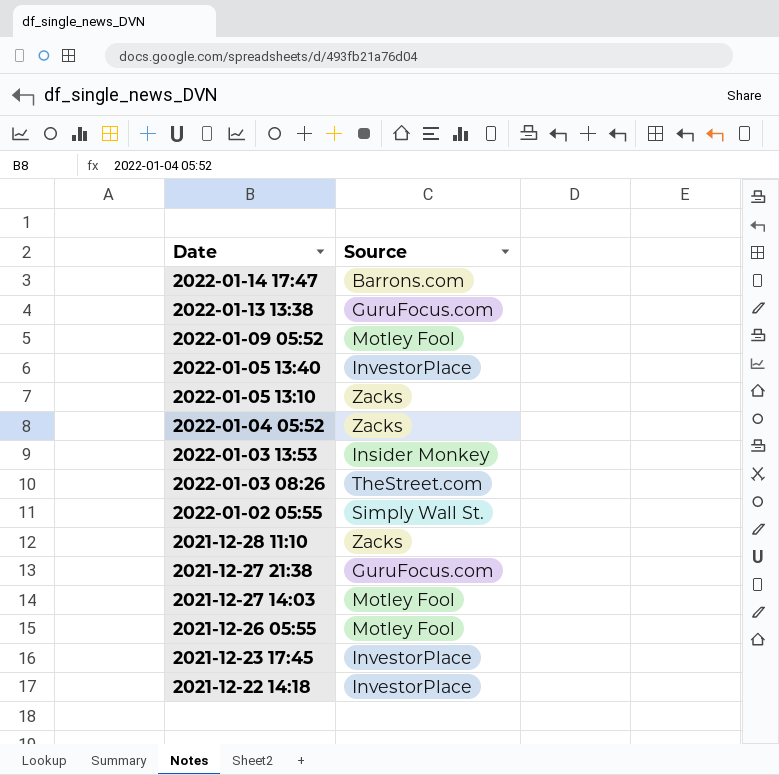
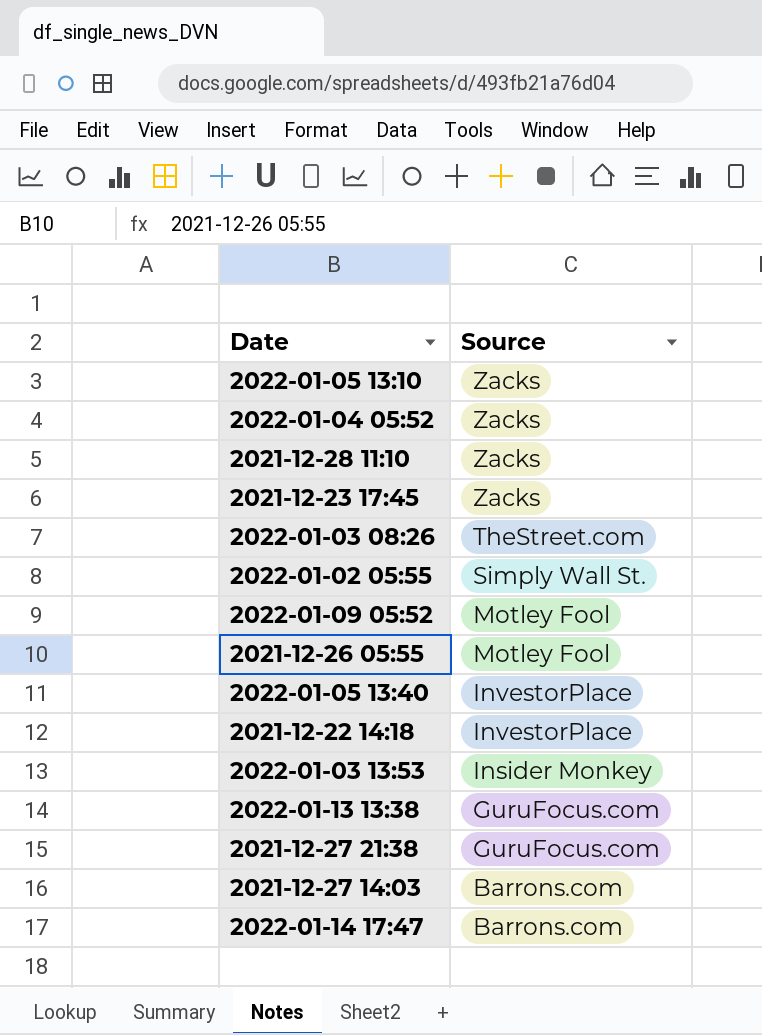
row order: Date descending -> Source descending
2021-12-23 17:45 | Source: InvestorPlace -> Zacks
2021-12-27 14:03 | Source: Motley Fool -> Barrons.com

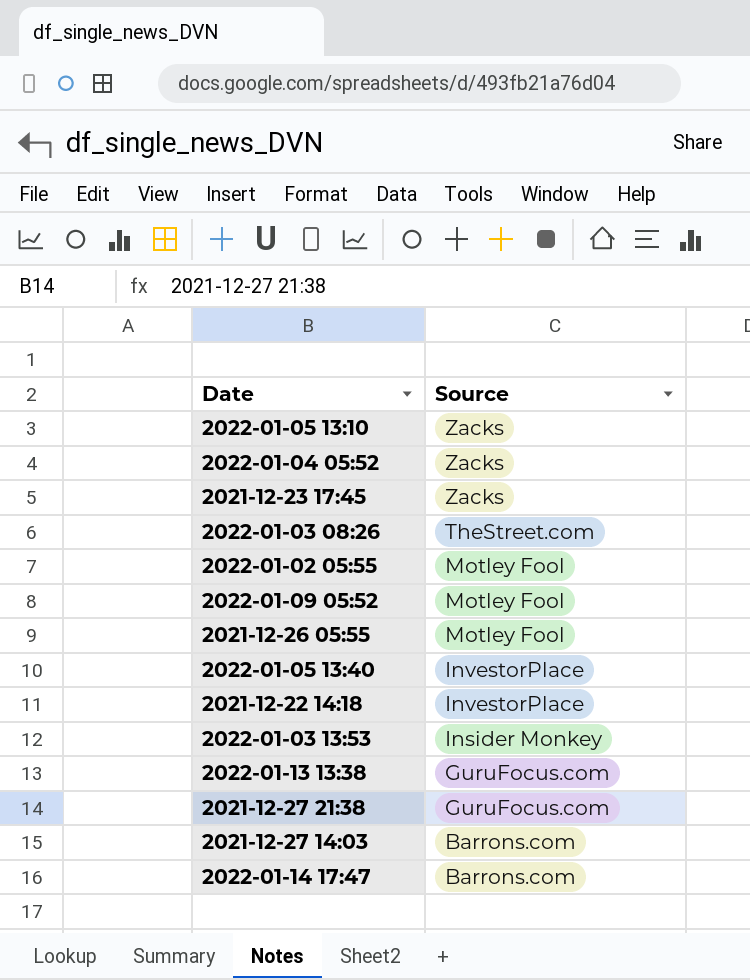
row 2021-12-28 11:10: Zacks -> none
2022-01-02 05:55 | Source: Simply Wall St. -> Motley Fool

